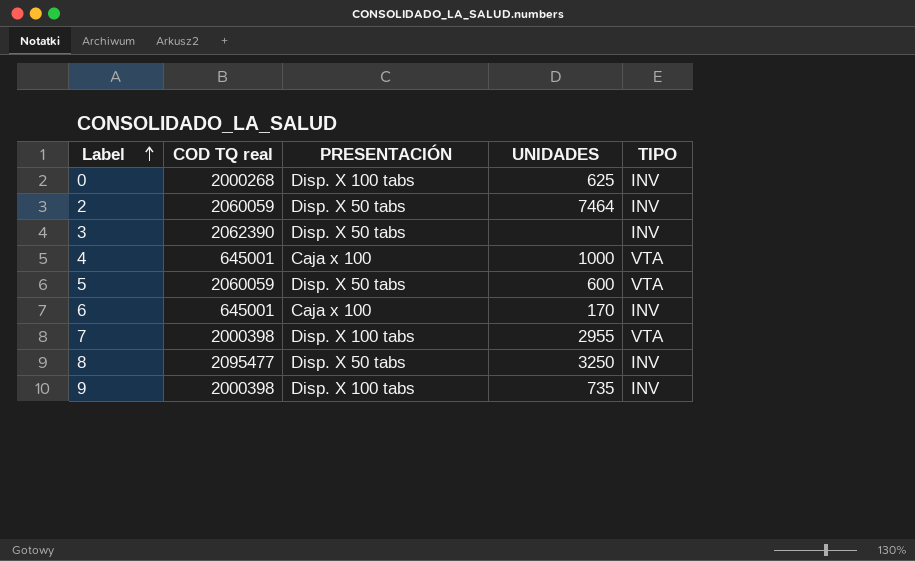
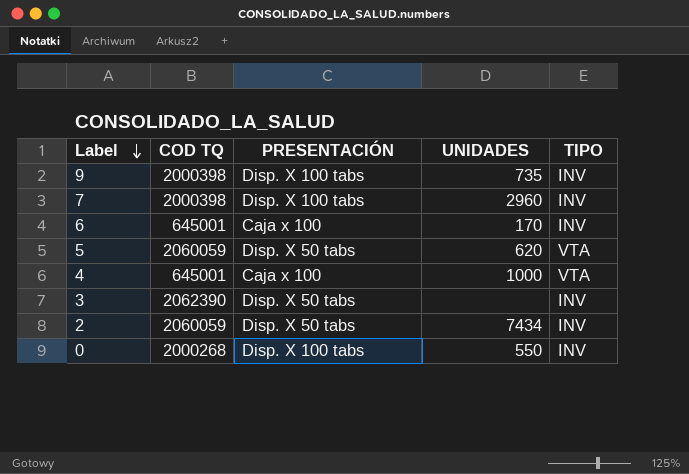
row order: Label ascending -> Label descending
column name: COD TQ real -> COD TQ
row 8: 2095477 | Disp. X 50 tabs | 3250 | INV -> none
7 | UNIDADES: 2955 -> 2960
7 | TIPO: VTA -> INV
5 | UNIDADES: 600 -> 620
2 | UNIDADES: 7464 -> 7434
0 | UNIDADES: 625 -> 550

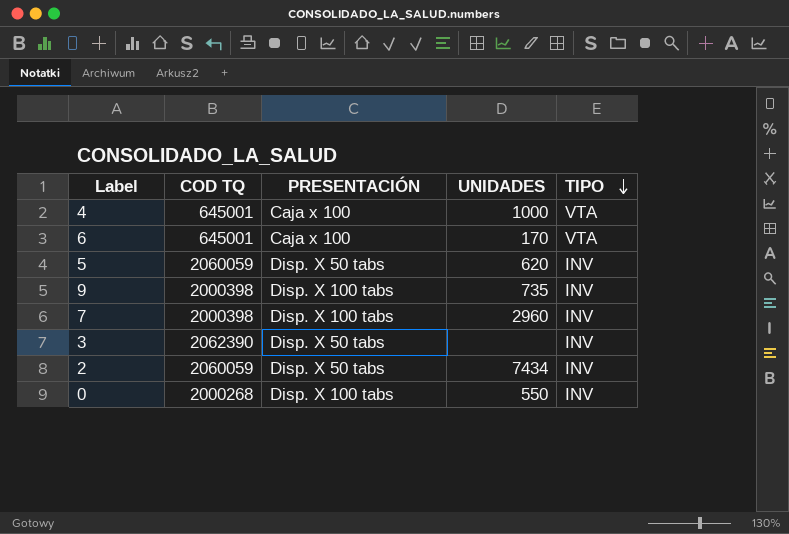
row order: Label descending -> TIPO descending
6 | TIPO: INV -> VTA
5 | TIPO: VTA -> INV

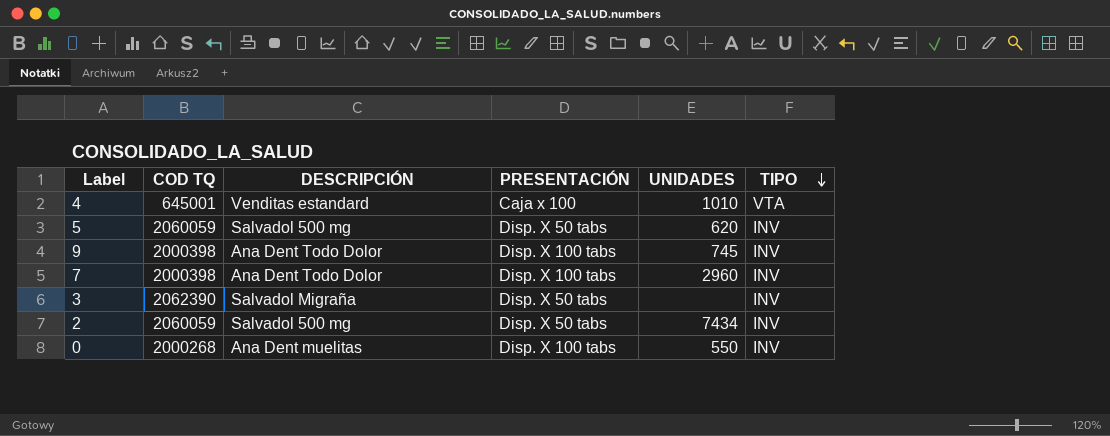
column DESCRIPCIÓN | position: none -> 3
row 6: 645001 | Caja x 100 | 170 | VTA -> none
4 | UNIDADES: 1000 -> 1010
9 | UNIDADES: 735 -> 745

